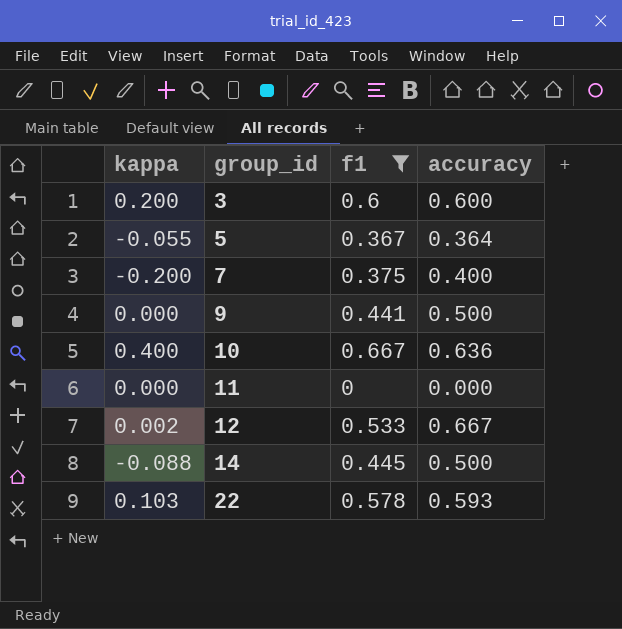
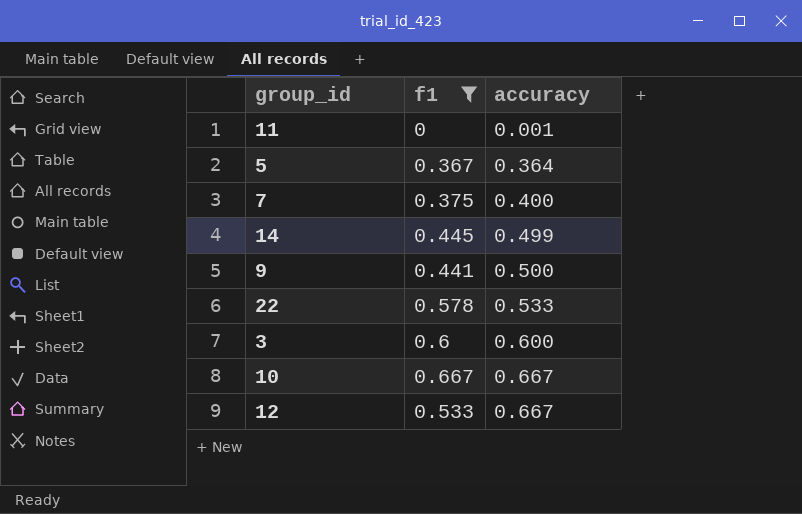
row order: group_id ascending -> accuracy ascending
column kappa | position: 1 -> none
11 | accuracy: 0.000 -> 0.001
14 | accuracy: 0.500 -> 0.499
22 | accuracy: 0.593 -> 0.533
10 | accuracy: 0.636 -> 0.667

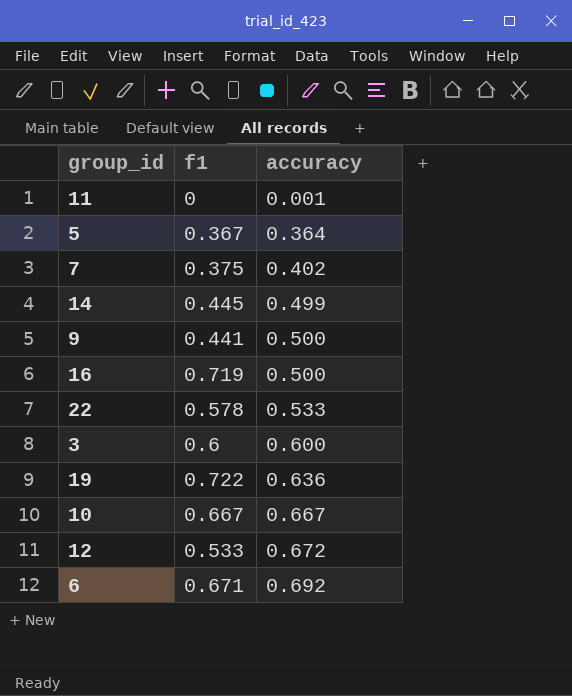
filter: f1 <= 0.667 -> none
7 | accuracy: 0.400 -> 0.402
12 | accuracy: 0.667 -> 0.672

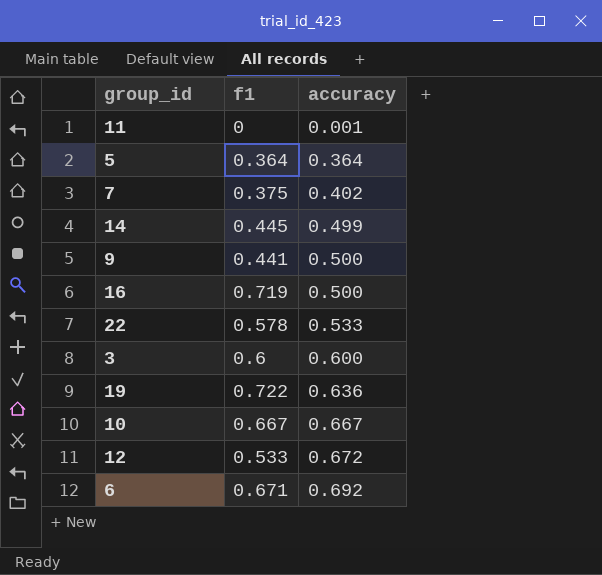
5 | f1: 0.367 -> 0.364

